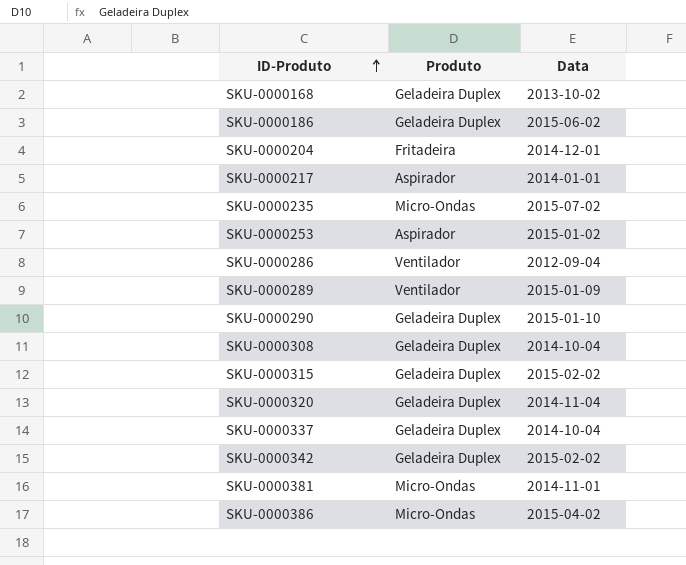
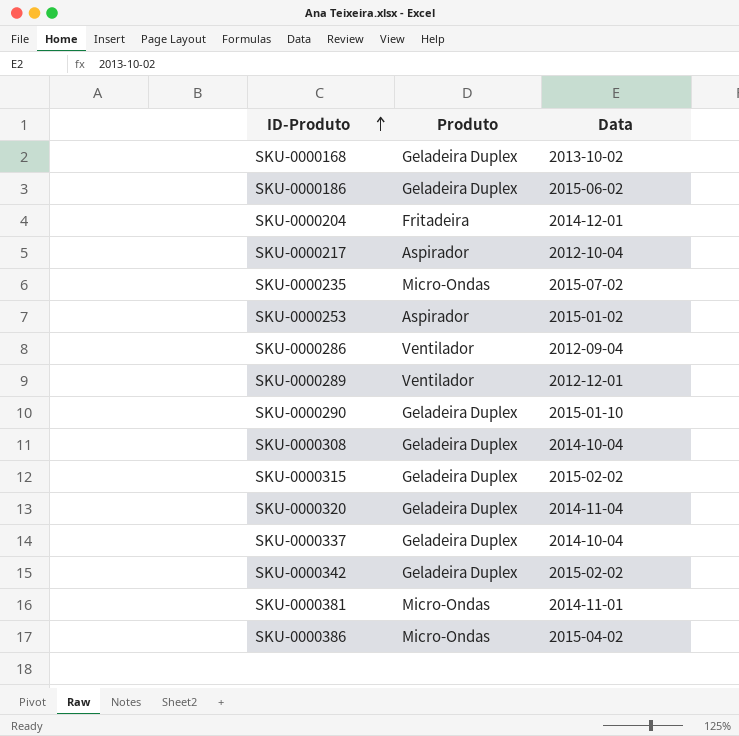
SKU-0000217 | Data: 2014-01-01 -> 2012-10-04
SKU-0000289 | Data: 2015-01-09 -> 2012-12-01

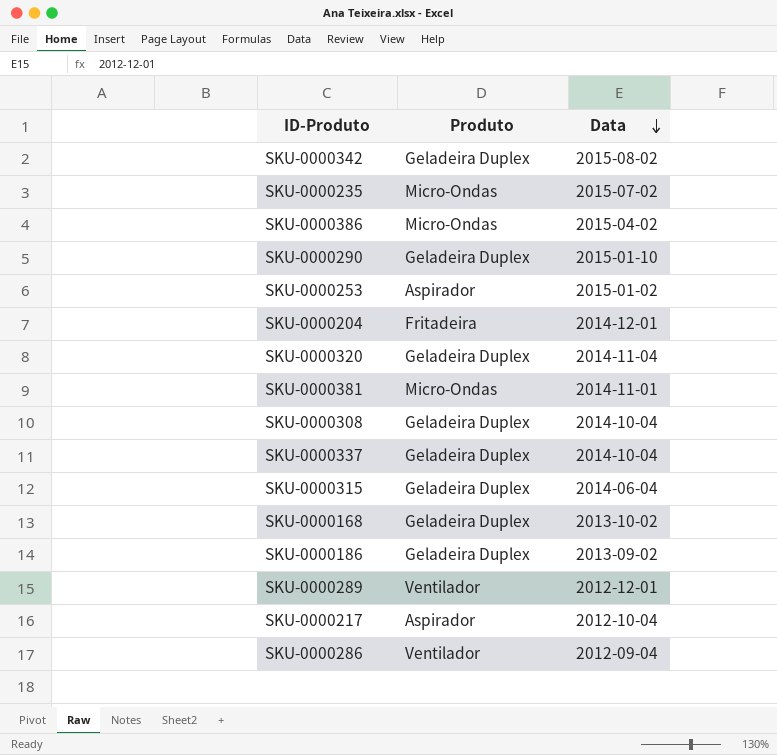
row order: ID-Produto ascending -> Data descending
SKU-0000342 | Data: 2015-02-02 -> 2015-08-02
SKU-0000315 | Data: 2015-02-02 -> 2014-06-04
SKU-0000186 | Data: 2015-06-02 -> 2013-09-02

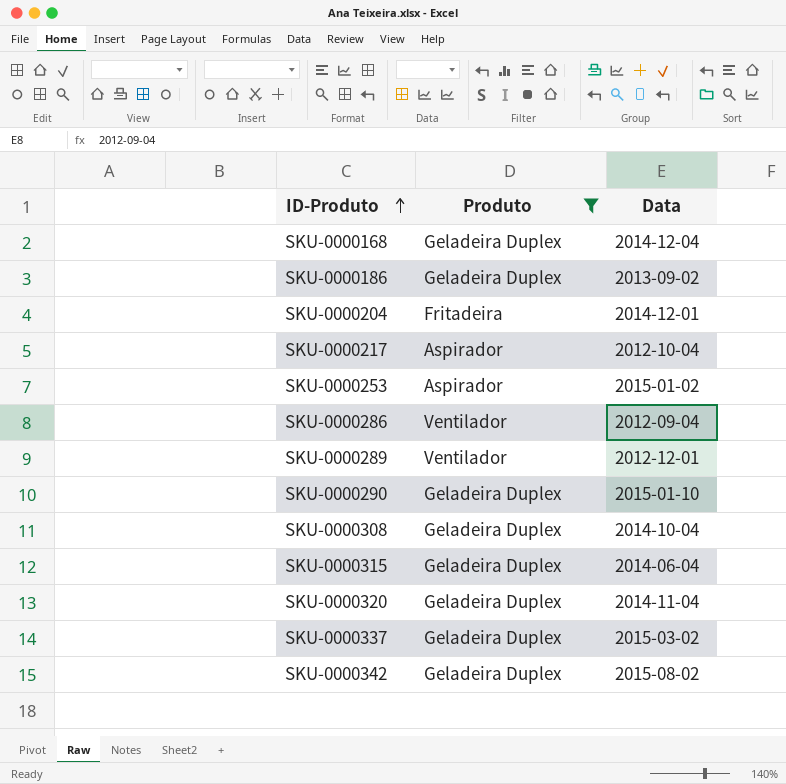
filter: none -> Produto != Micro-Ondas
row order: Data descending -> ID-Produto ascending
SKU-0000168 | Data: 2013-10-02 -> 2014-12-04
SKU-0000337 | Data: 2014-10-04 -> 2015-03-02

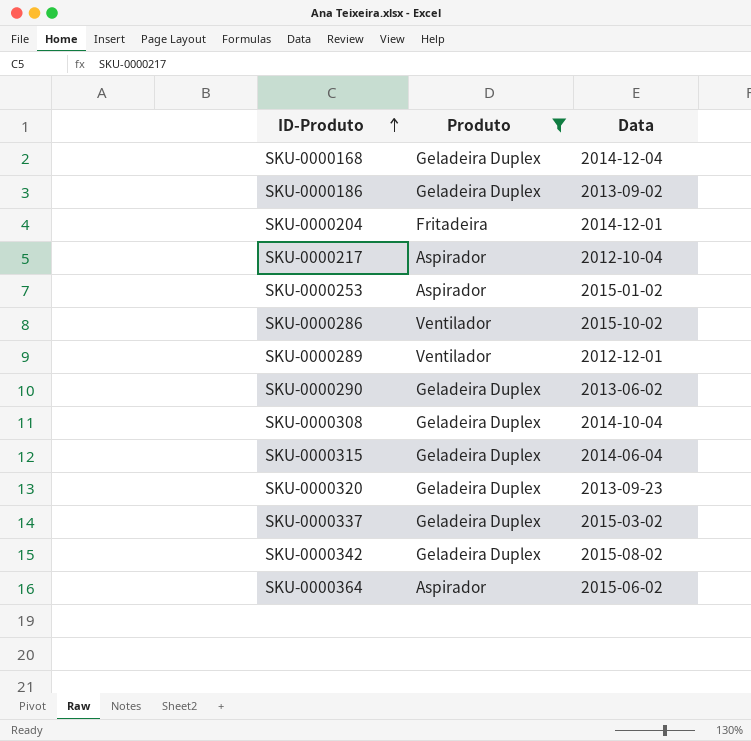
SKU-0000286 | Data: 2012-09-04 -> 2015-10-02
SKU-0000290 | Data: 2015-01-10 -> 2013-06-02
SKU-0000320 | Data: 2014-11-04 -> 2013-09-23
row SKU-0000364: none -> Aspirador | 2015-06-02

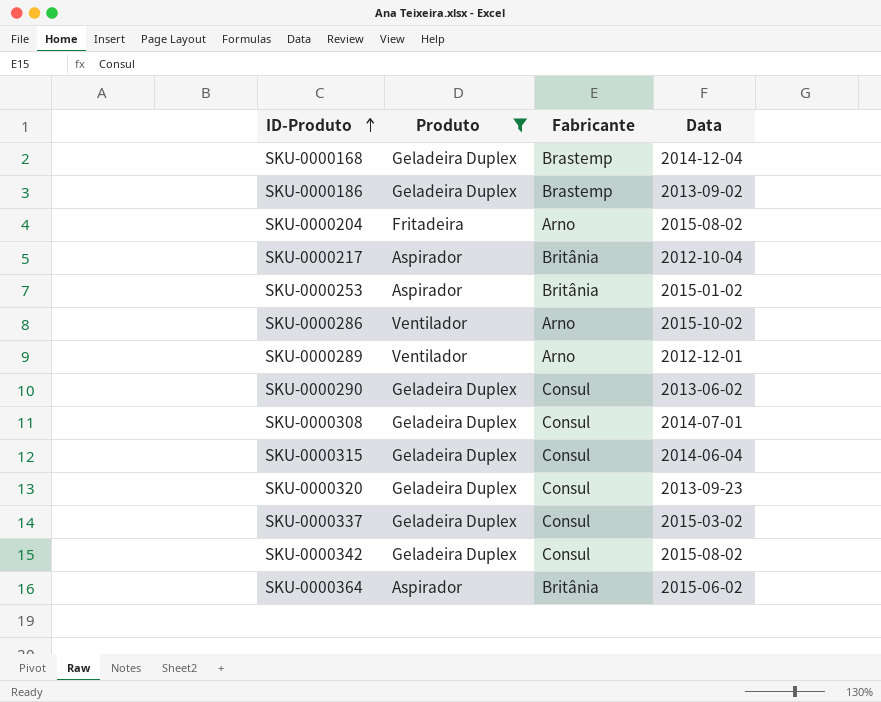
column Fabricante | position: none -> 3
SKU-0000204 | Data: 2014-12-01 -> 2015-08-02
SKU-0000308 | Data: 2014-10-04 -> 2014-07-01

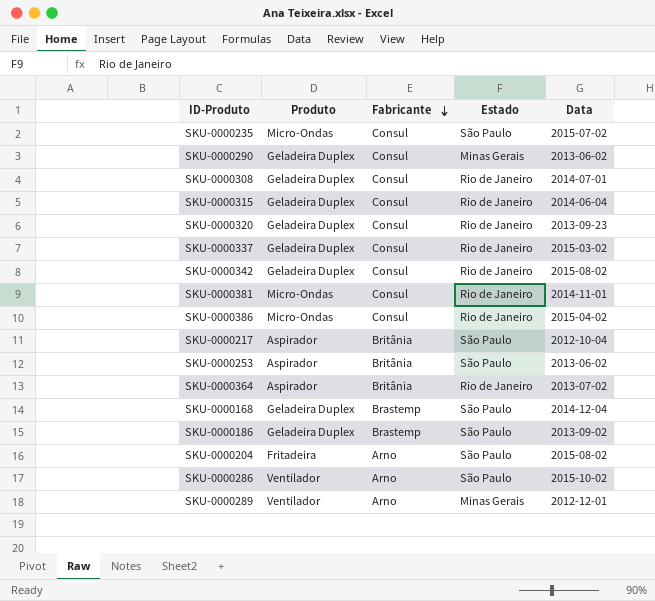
filter: Produto != Micro-Ondas -> none
row order: ID-Produto ascending -> Fabricante descending
column Estado | position: none -> 4
SKU-0000253 | Data: 2015-01-02 -> 2013-06-02
SKU-0000364 | Data: 2015-06-02 -> 2013-07-02

